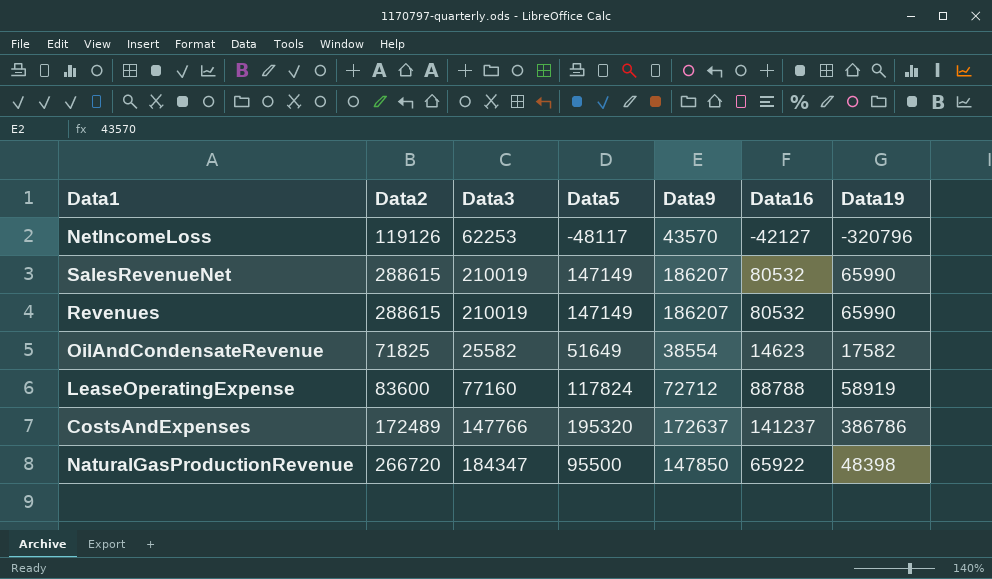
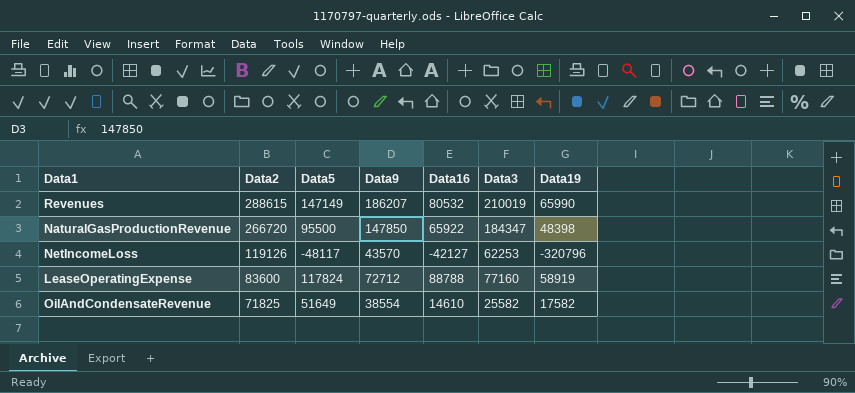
row order: none -> Data2 descending
column Data3 | position: 3 -> 6
row SalesRevenueNet: 288615 | 210019 | 147149 | 186207 | 80532 | 65990 -> none
row CostsAndExpenses: 172489 | 147766 | 195320 | 172637 | 141237 | 386786 -> none
OilAndCondensateRevenue | Data16: 14623 -> 14610

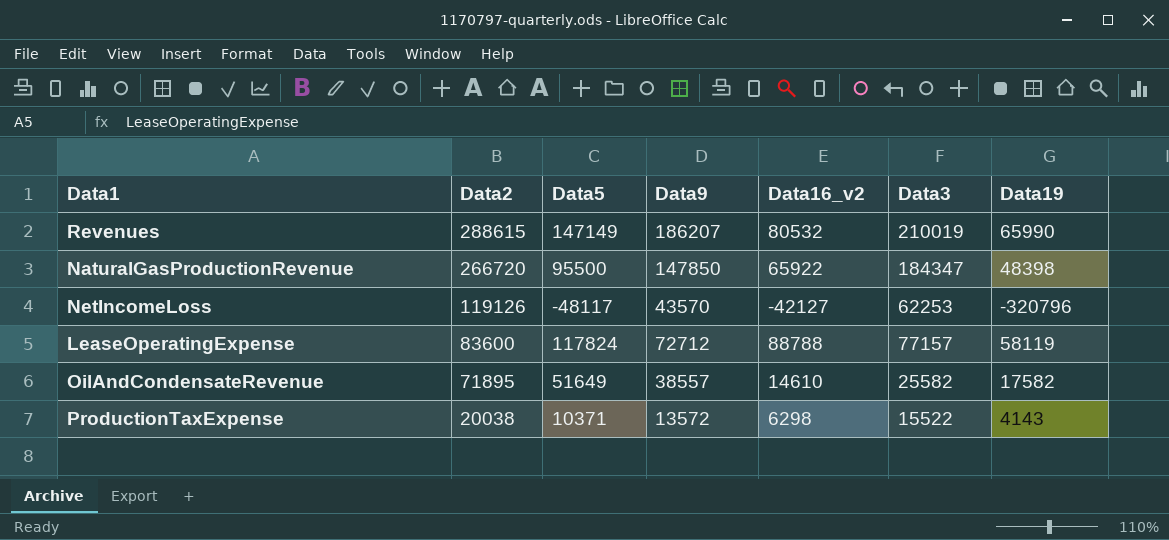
column name: Data16 -> Data16_v2
LeaseOperatingExpense | Data3: 77160 -> 77157
LeaseOperatingExpense | Data19: 58919 -> 58119
OilAndCondensateRevenue | Data2: 71825 -> 71895
OilAndCondensateRevenue | Data9: 38554 -> 38557
row ProductionTaxExpense: none -> 20038 | 10371 | 13572 | 6298 | 15522 | 4143

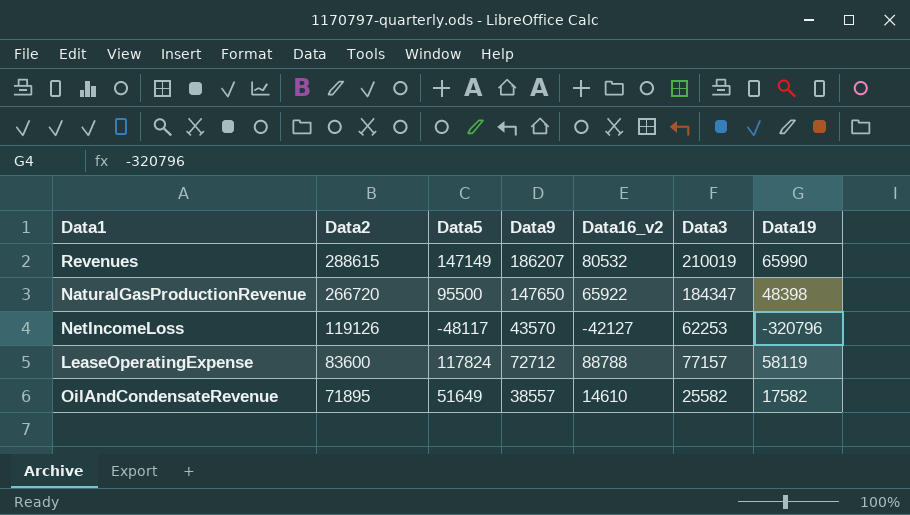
row ProductionTaxExpense: 20038 | 10371 | 13572 | 6298 | 15522 | 4143 -> none
NaturalGasProductionRevenue | Data9: 147850 -> 147650

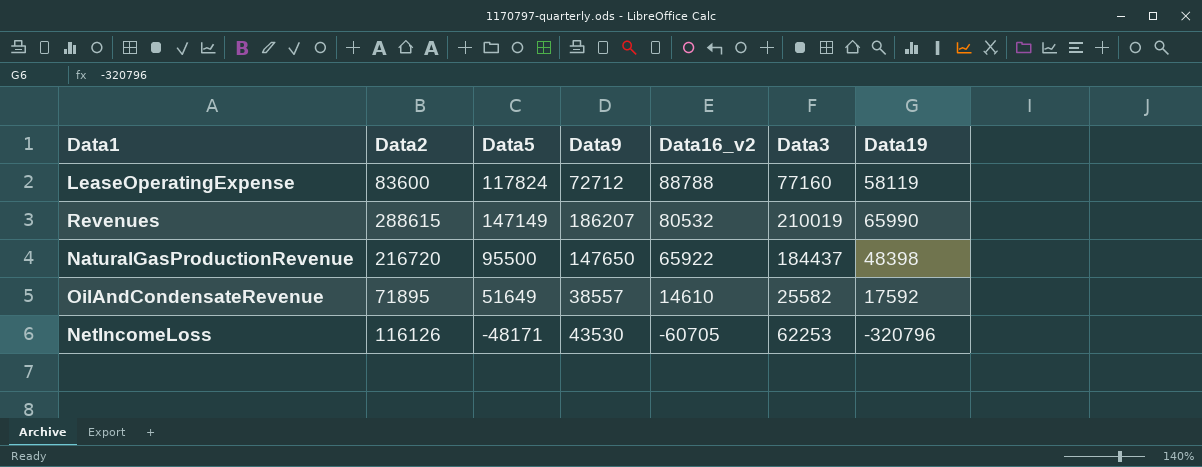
row order: Data2 descending -> Data16_v2 descending
LeaseOperatingExpense | Data3: 77157 -> 77160
NaturalGasProductionRevenue | Data2: 266720 -> 216720
NaturalGasProductionRevenue | Data3: 184347 -> 184437
OilAndCondensateRevenue | Data19: 17582 -> 17592
NetIncomeLoss | Data2: 119126 -> 116126
NetIncomeLoss | Data5: -48117 -> -48171
NetIncomeLoss | Data9: 43570 -> 43530
NetIncomeLoss | Data16_v2: -42127 -> -60705

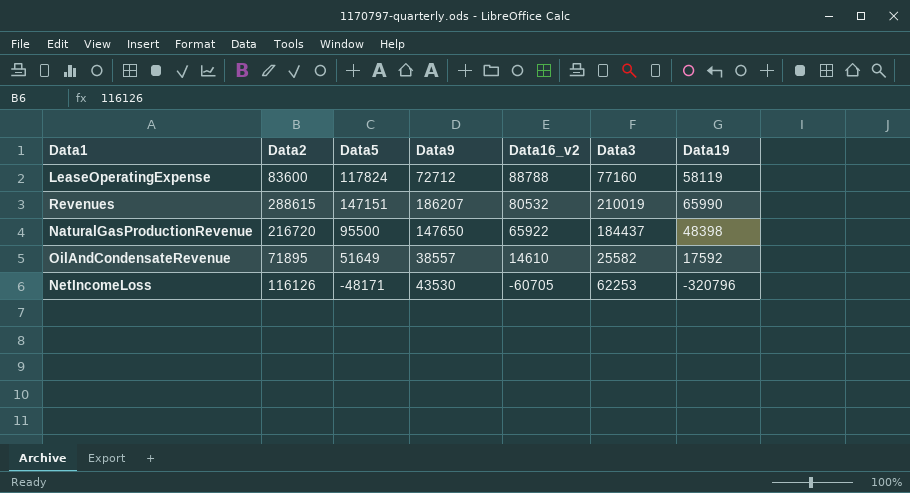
Revenues | Data5: 147149 -> 147151

